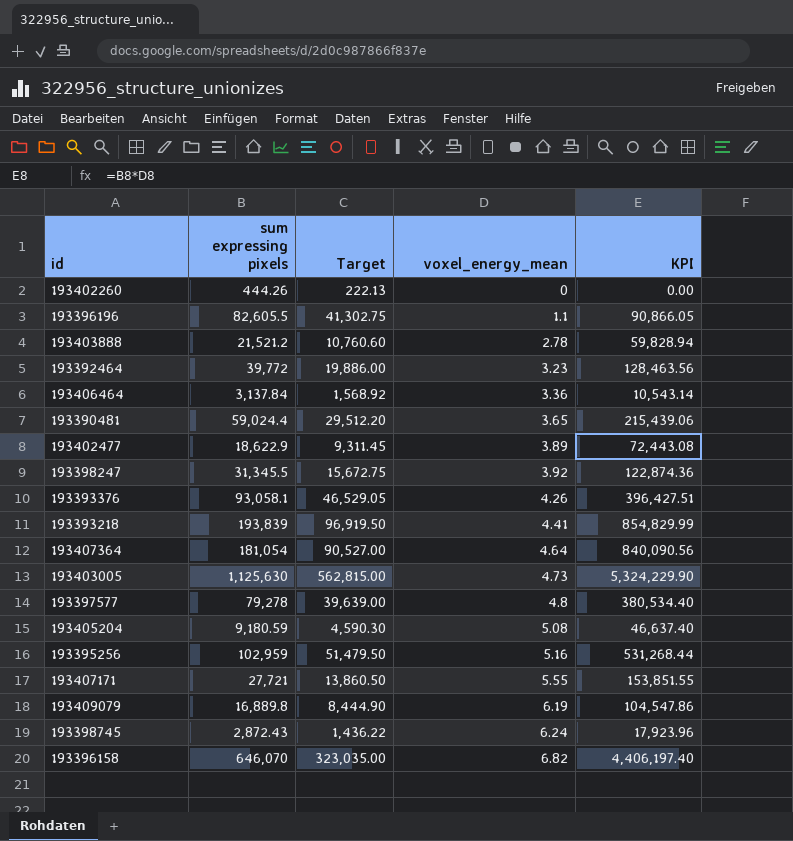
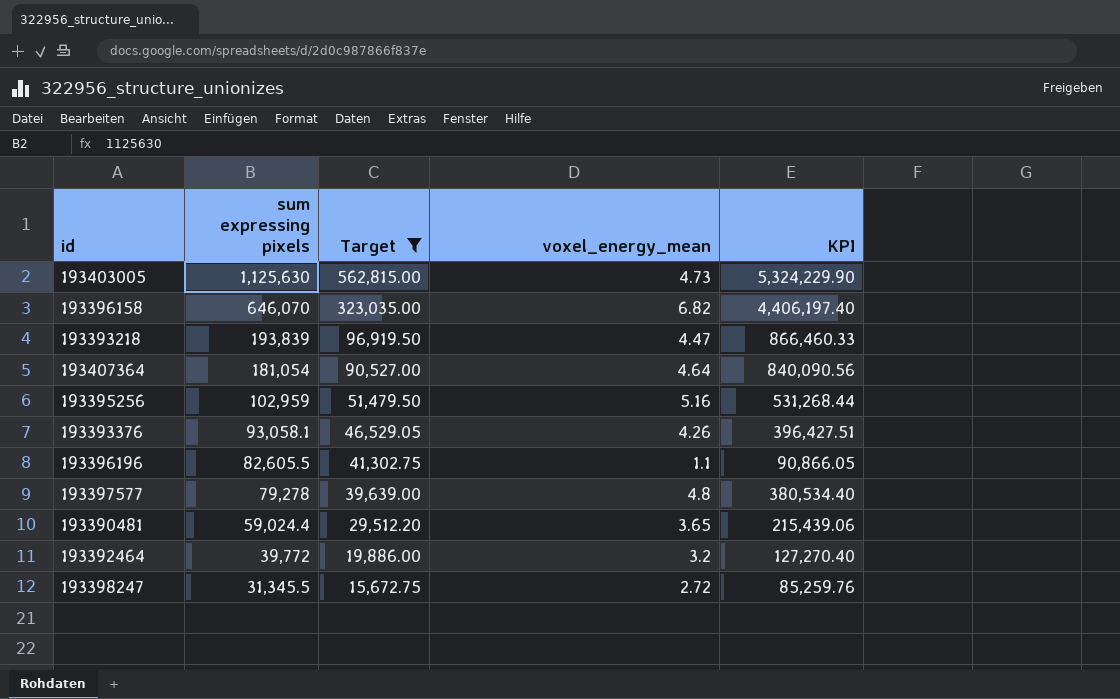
filter: none -> Target >= 15,672.75
row order: voxel_energy_mean ascending -> sum expressing pixels descending
193393218 | voxel_energy_mean: 4.41 -> 4.47
193393218 | KPI: 854,829.99 -> 866,460.33
193392464 | voxel_energy_mean: 3.23 -> 3.2
193392464 | KPI: 128,463.56 -> 127,270.40
193398247 | voxel_energy_mean: 3.92 -> 2.72
193398247 | KPI: 122,874.36 -> 85,259.76

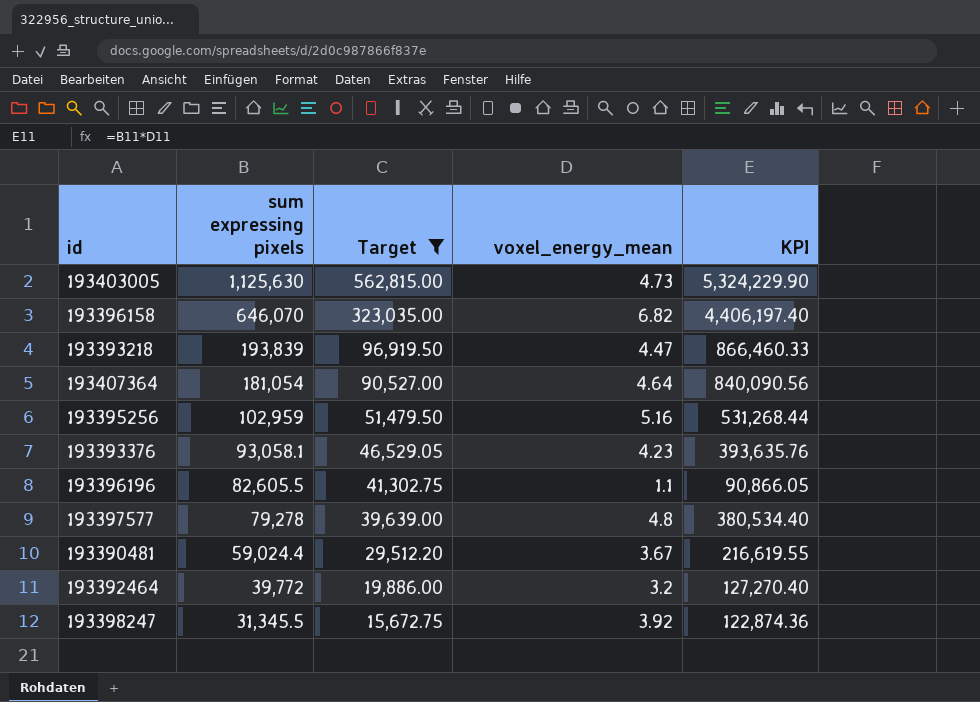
193393376 | voxel_energy_mean: 4.26 -> 4.23
193393376 | KPI: 396,427.51 -> 393,635.76
193390481 | voxel_energy_mean: 3.65 -> 3.67
193390481 | KPI: 215,439.06 -> 216,619.55
193398247 | voxel_energy_mean: 2.72 -> 3.92
193398247 | KPI: 85,259.76 -> 122,874.36

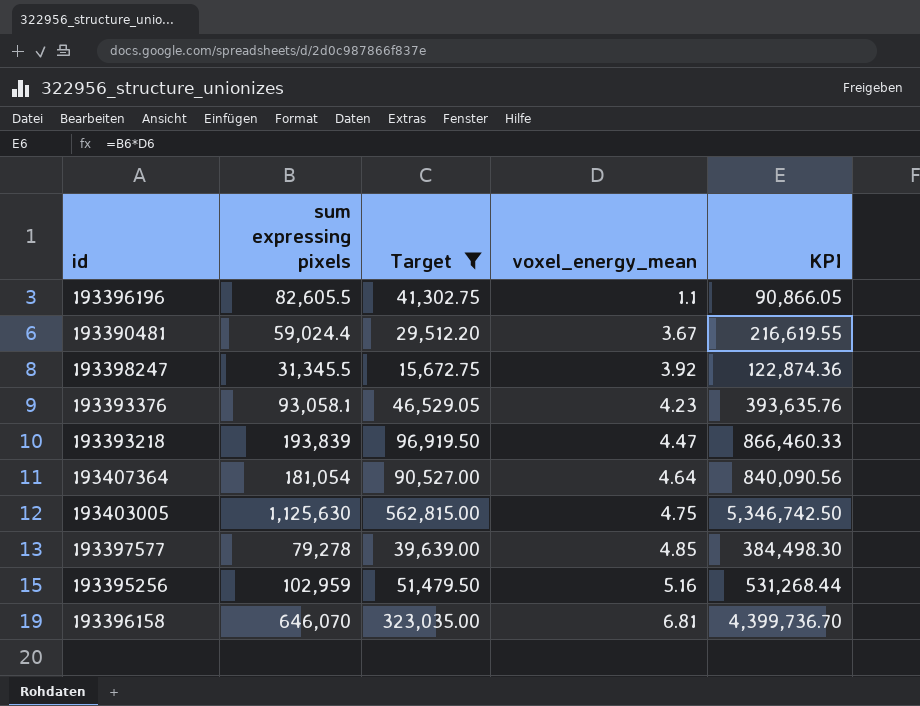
row order: sum expressing pixels descending -> voxel_energy_mean ascending
row 193392464: 39,772 | 19,886.00 | 3.2 | 127,270.40 -> none
193403005 | voxel_energy_mean: 4.73 -> 4.75
193403005 | KPI: 5,324,229.90 -> 5,346,742.50
193397577 | voxel_energy_mean: 4.8 -> 4.85
193397577 | KPI: 380,534.40 -> 384,498.30
193396158 | voxel_energy_mean: 6.82 -> 6.81
193396158 | KPI: 4,406,197.40 -> 4,399,736.70

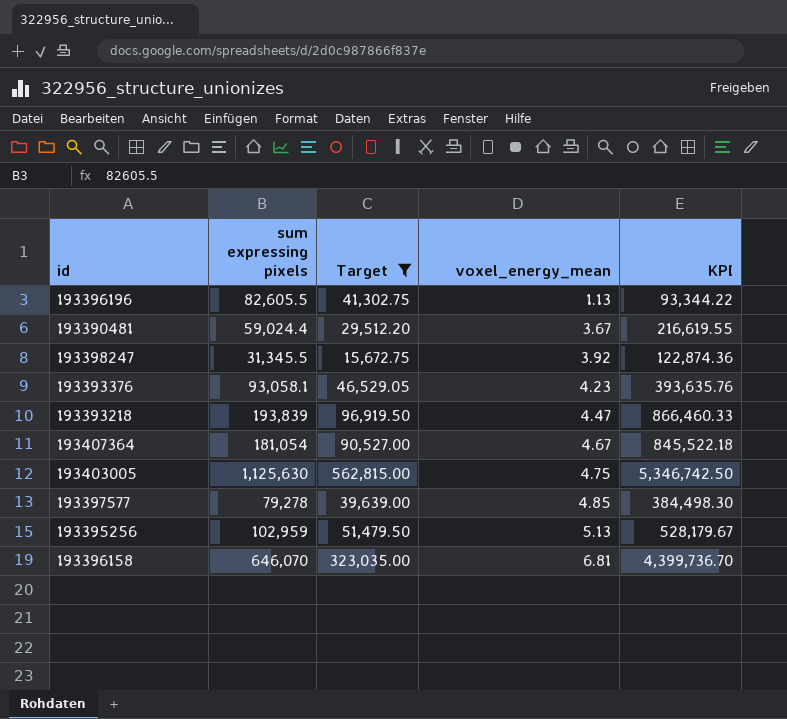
193396196 | voxel_energy_mean: 1.1 -> 1.13
193396196 | KPI: 90,866.05 -> 93,344.22
193407364 | voxel_energy_mean: 4.64 -> 4.67
193407364 | KPI: 840,090.56 -> 845,522.18
193395256 | voxel_energy_mean: 5.16 -> 5.13
193395256 | KPI: 531,268.44 -> 528,179.67

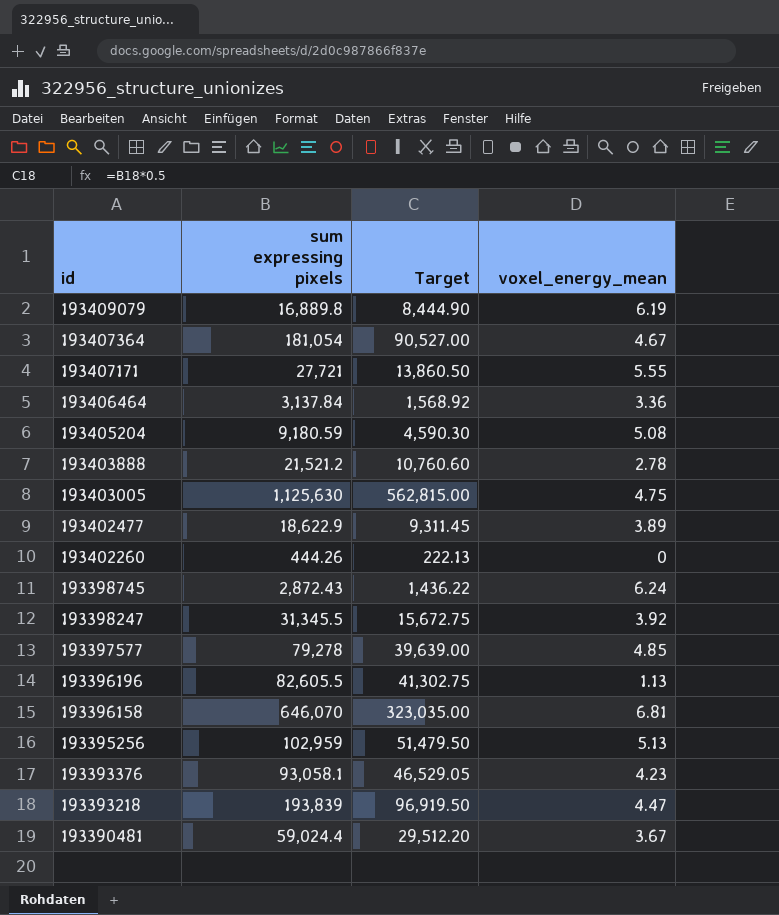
filter: Target >= 15,672.75 -> none
row order: voxel_energy_mean ascending -> id descending
column KPI | formula: [sum expressing pixels] * [voxel_energy_mean] -> none

